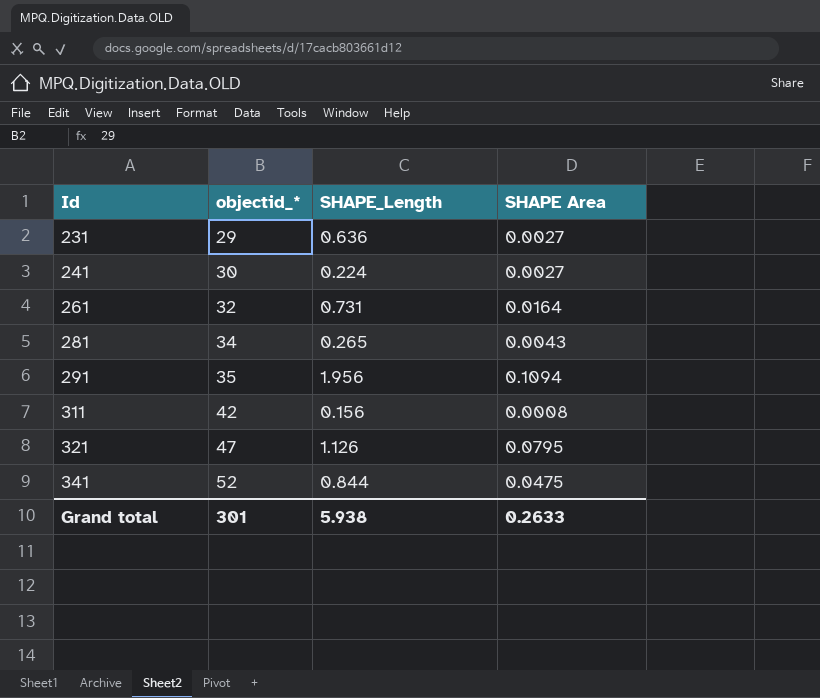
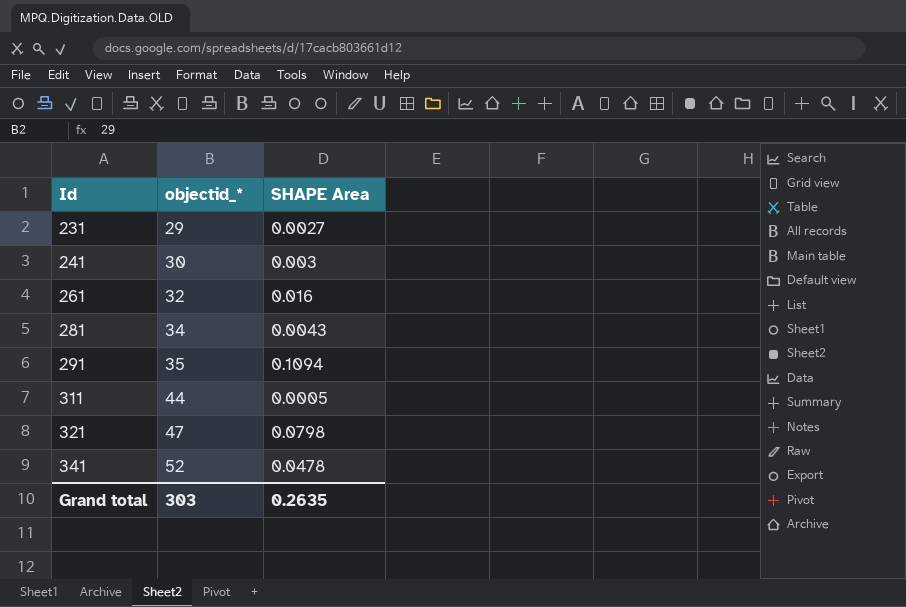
column SHAPE_Length | position: 3 -> none
241 | SHAPE Area: 0.0027 -> 0.003
261 | SHAPE Area: 0.0164 -> 0.016
311 | objectid_*: 42 -> 44
311 | SHAPE Area: 0.0008 -> 0.0005
321 | SHAPE Area: 0.0795 -> 0.0798
341 | SHAPE Area: 0.0475 -> 0.0478
Grand total | objectid_*: 301 -> 303
Grand total | SHAPE Area: 0.2633 -> 0.2635

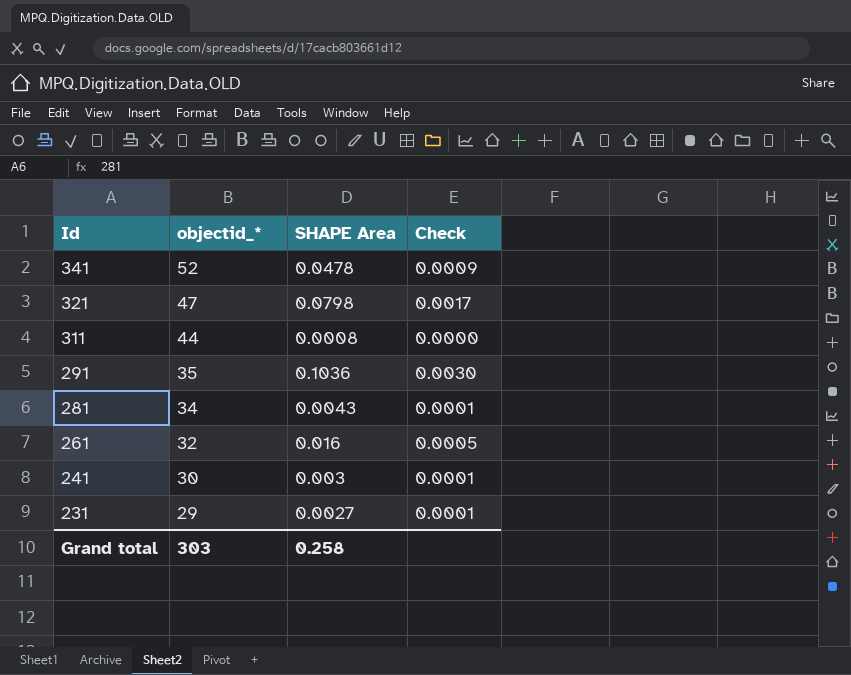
row order: Id ascending -> Id descending
column Check | formula: none -> [SHAPE Area] / [objectid_*]
311 | SHAPE Area: 0.0005 -> 0.0008
291 | SHAPE Area: 0.1094 -> 0.1036
Grand total | SHAPE Area: 0.2635 -> 0.258

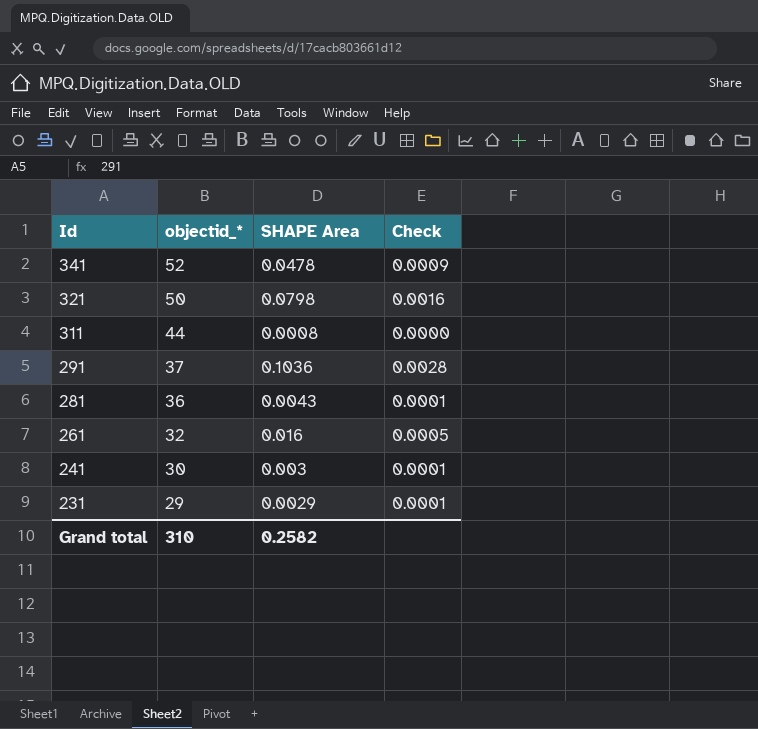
321 | objectid_*: 47 -> 50
321 | Check: 0.0017 -> 0.0016
291 | objectid_*: 35 -> 37
291 | Check: 0.0030 -> 0.0028
281 | objectid_*: 34 -> 36
231 | SHAPE Area: 0.0027 -> 0.0029
Grand total | objectid_*: 303 -> 310
Grand total | SHAPE Area: 0.258 -> 0.2582

